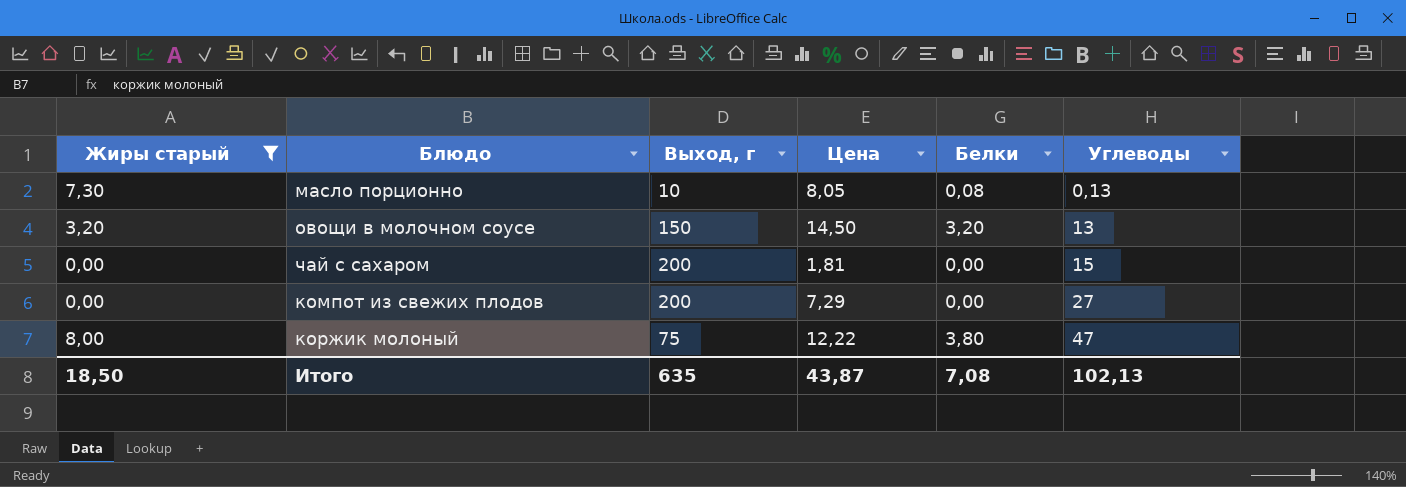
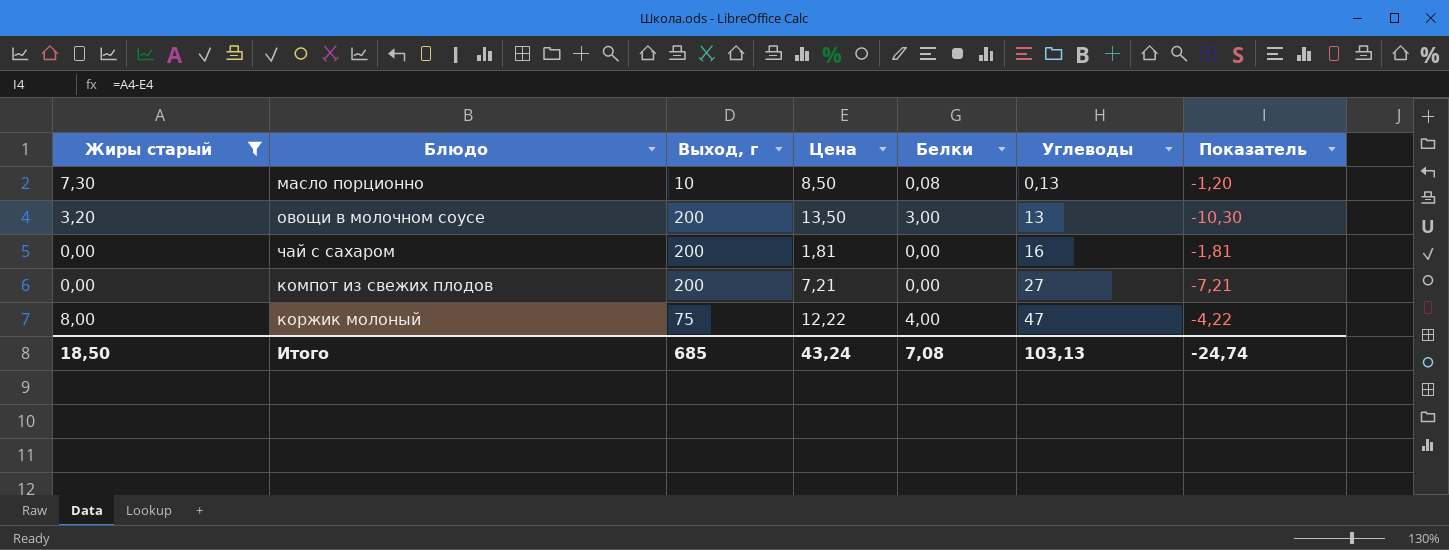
column Показатель | formula: none -> [Жиры старый] - [Цена]
масло порционно | Цена: 8,05 -> 8,50
овощи в молочном соусе | Выход, г: 150 -> 200
овощи в молочном соусе | Цена: 14,50 -> 13,50
овощи в молочном соусе | Белки: 3,20 -> 3,00
чай с сахаром | Углеводы: 15 -> 16
компот из свежих плодов | Цена: 7,29 -> 7,21
коржик молоный | Белки: 3,80 -> 4,00
Итого | Выход, г: 635 -> 685
Итого | Цена: 43,87 -> 43,24
Итого | Углеводы: 102,13 -> 103,13

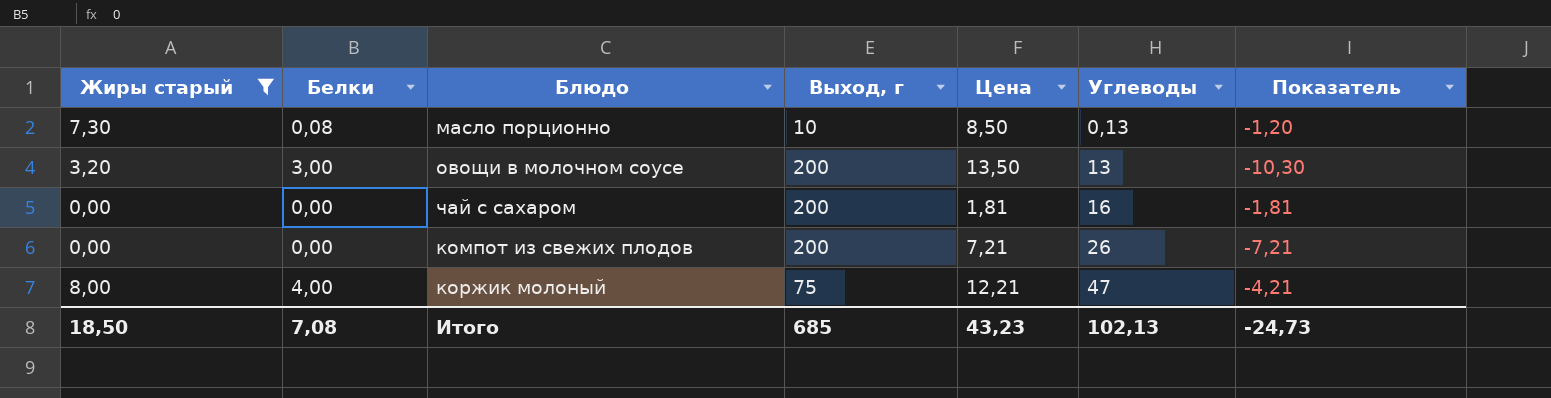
column Белки | position: 5 -> 2
компот из свежих плодов | Углеводы: 27 -> 26
коржик молоный | Цена: 12,22 -> 12,21
коржик молоный | Показатель: -4,22 -> -4,21
Итого | Цена: 43,24 -> 43,23
Итого | Углеводы: 103,13 -> 102,13
Итого | Показатель: -24,74 -> -24,73

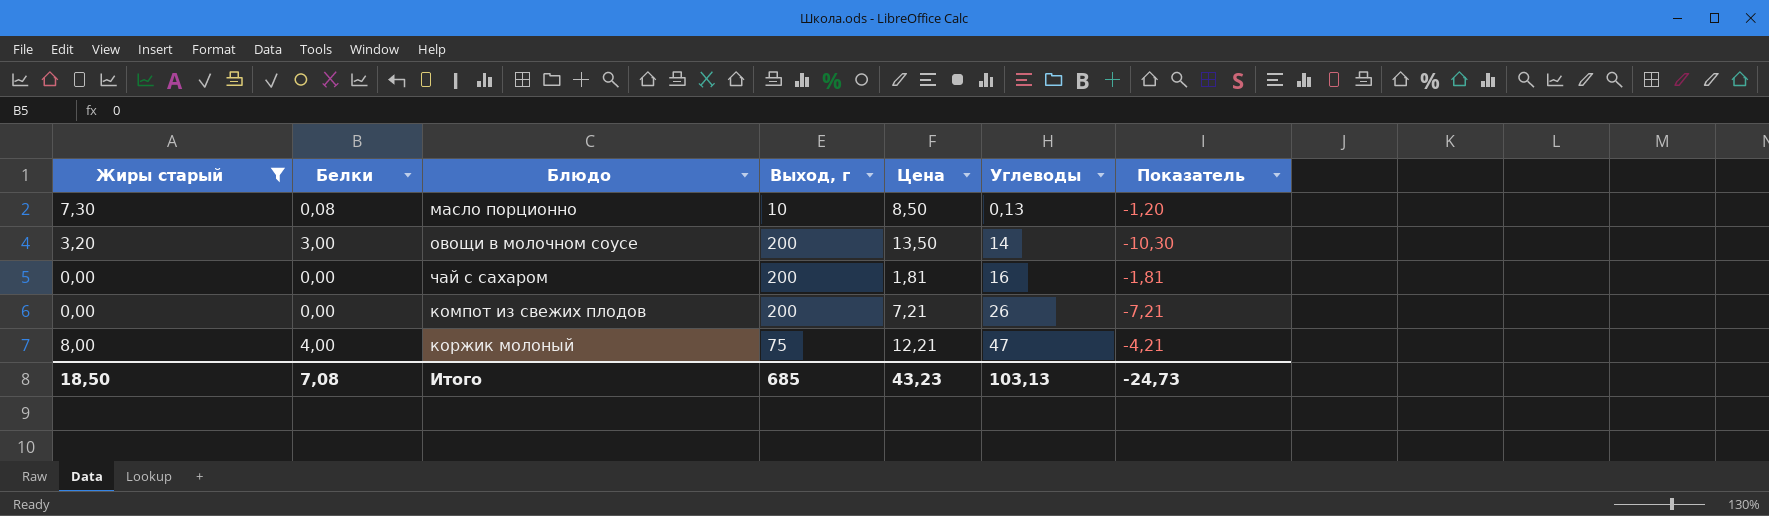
овощи в молочном соусе | Углеводы: 13 -> 14
Итого | Углеводы: 102,13 -> 103,13

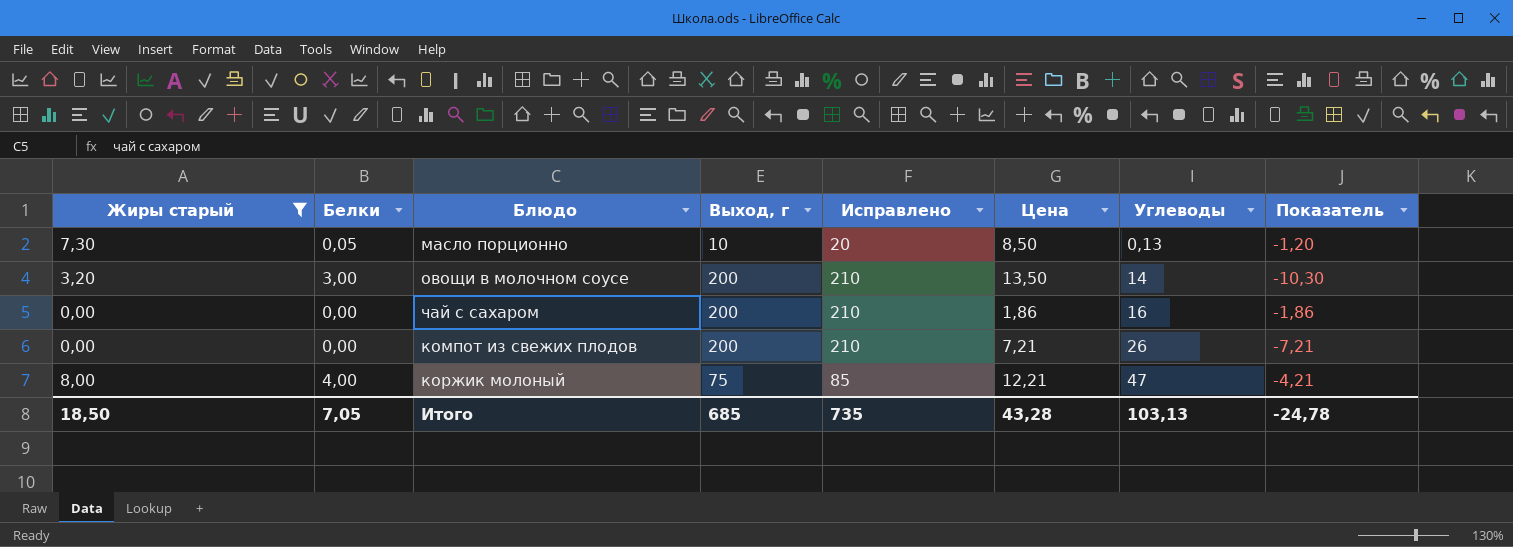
column Исправлено | formula: none -> [Выход, г] + 10
масло порционно | Белки: 0,08 -> 0,05
чай с сахаром | Цена: 1,81 -> 1,86
чай с сахаром | Показатель: -1,81 -> -1,86
Итого | Белки: 7,08 -> 7,05
Итого | Цена: 43,23 -> 43,28
Итого | Показатель: -24,73 -> -24,78

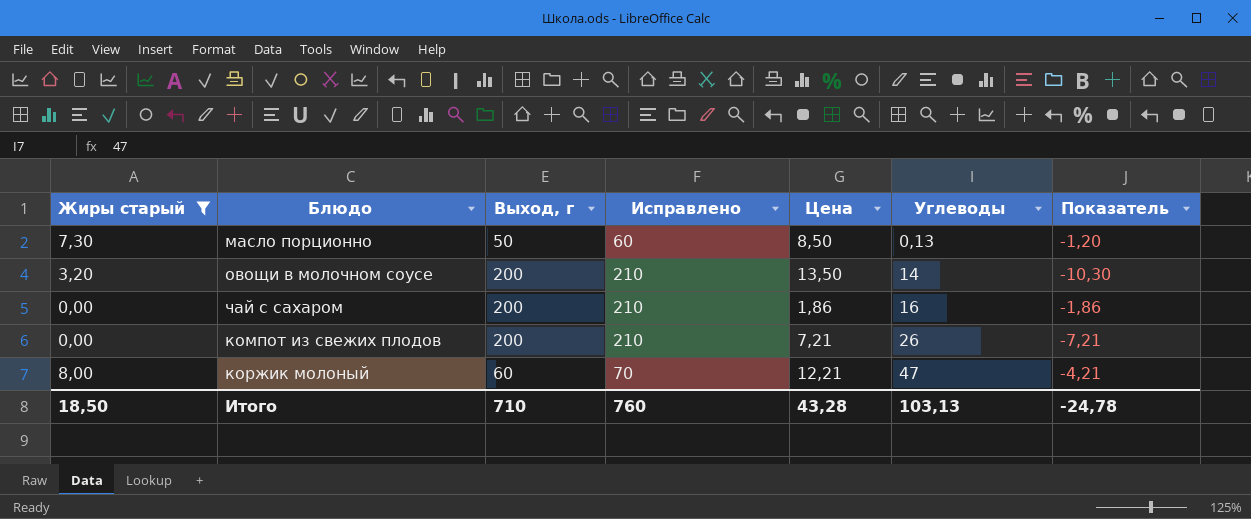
column Белки | position: 2 -> none
масло порционно | Выход, г: 10 -> 50
масло порционно | Исправлено: 20 -> 60
коржик молоный | Выход, г: 75 -> 60
коржик молоный | Исправлено: 85 -> 70
Итого | Выход, г: 685 -> 710
Итого | Исправлено: 735 -> 760

